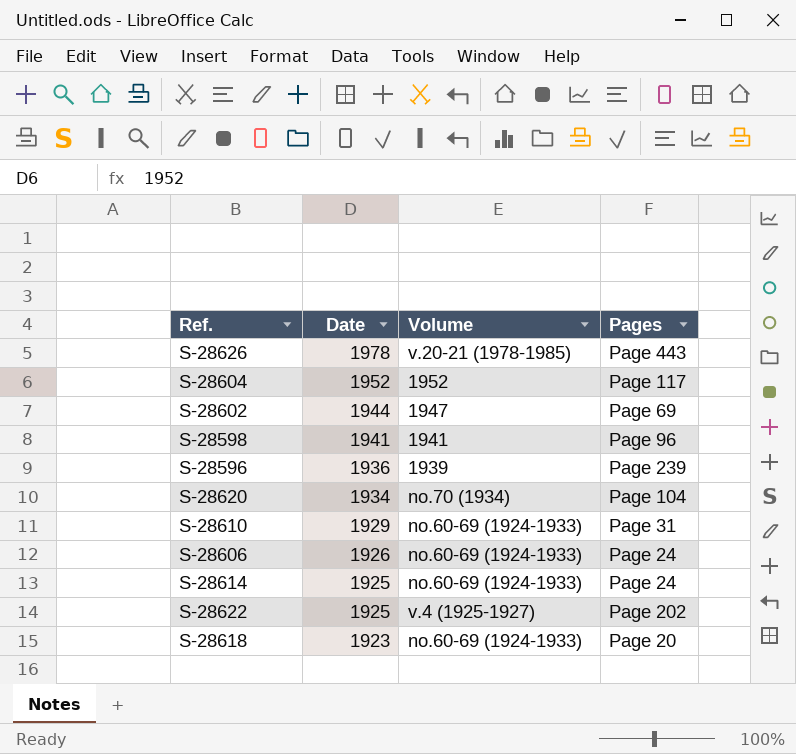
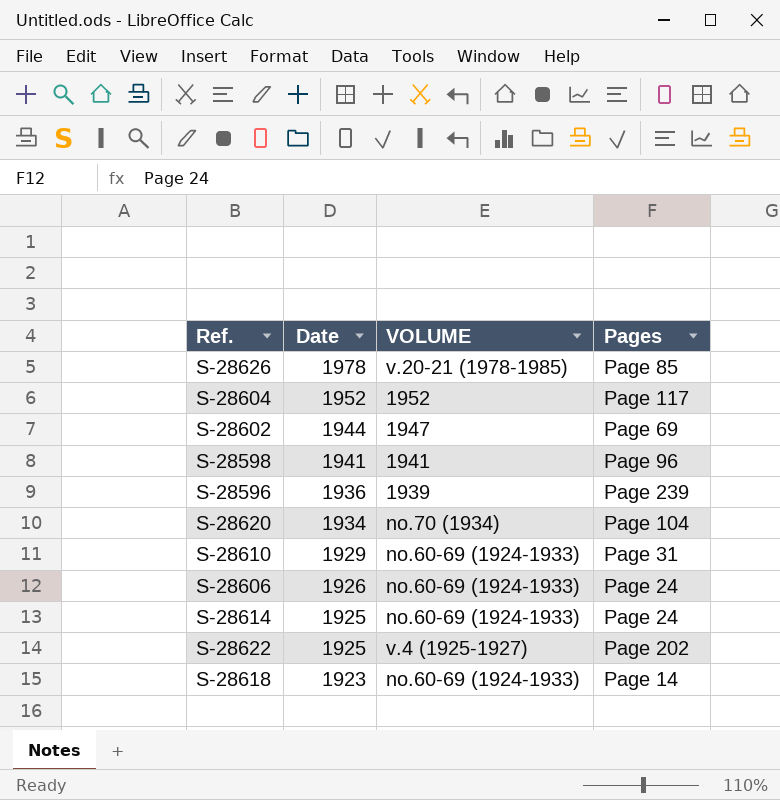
column name: Volume -> VOLUME
S-28626 | Pages: Page 443 -> Page 85
S-28618 | Pages: Page 20 -> Page 14

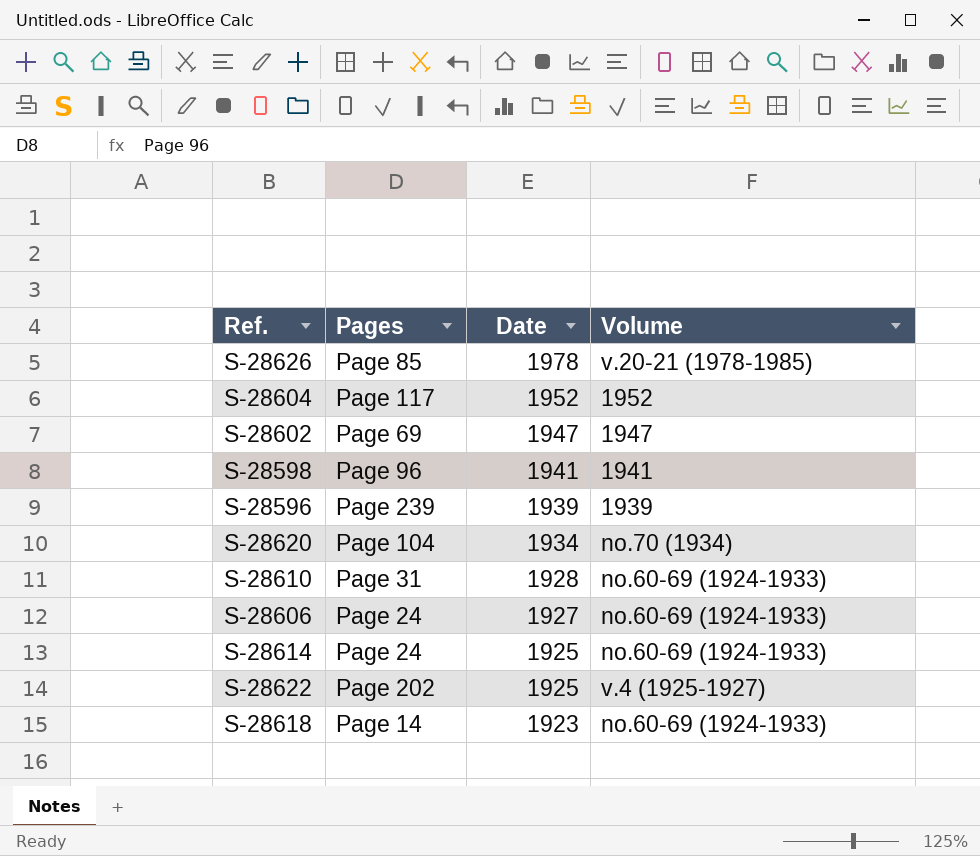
column Pages | position: 4 -> 2
column name: VOLUME -> Volume
S-28602 | Date: 1944 -> 1947
S-28596 | Date: 1936 -> 1939
S-28610 | Date: 1929 -> 1928
S-28606 | Date: 1926 -> 1927

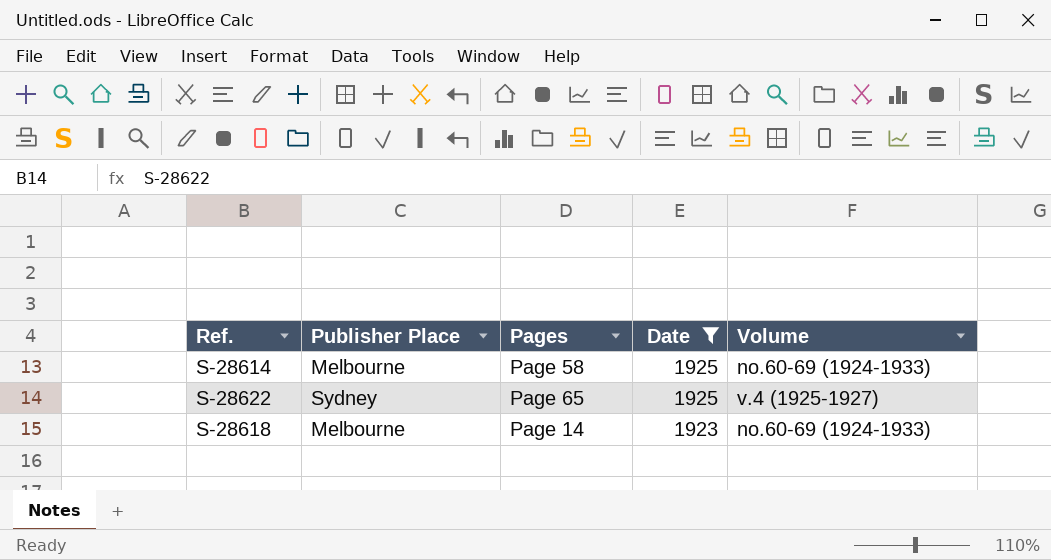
filter: none -> Date <= 1925
column Publisher Place | position: none -> 2
S-28614 | Pages: Page 24 -> Page 58
S-28622 | Pages: Page 202 -> Page 65

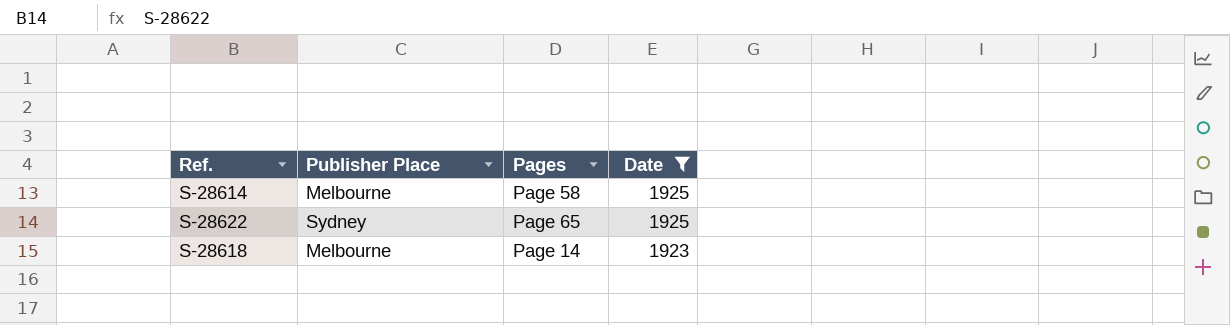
column Volume | position: 5 -> none

